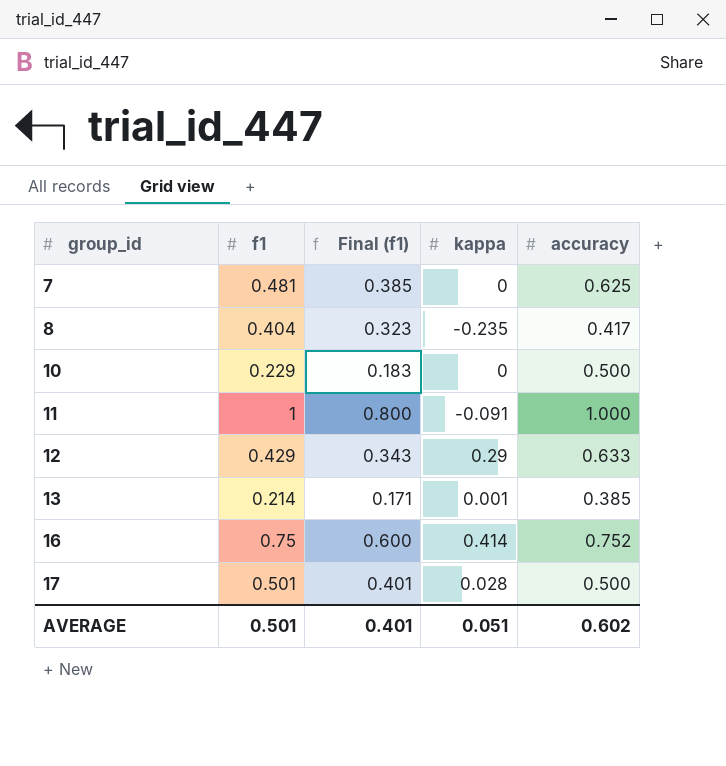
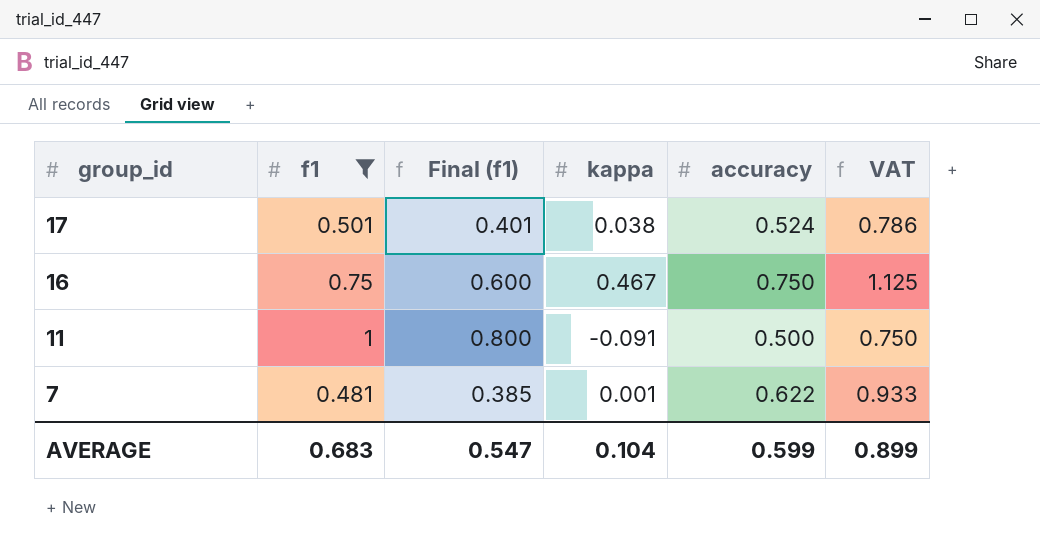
filter: none -> f1 >= 0.481
row order: group_id ascending -> group_id descending
column VAT | formula: none -> [accuracy] * 1.5
17 | kappa: 0.028 -> 0.038
17 | accuracy: 0.500 -> 0.524
16 | kappa: 0.414 -> 0.467
16 | accuracy: 0.752 -> 0.750
11 | accuracy: 1.000 -> 0.500
7 | kappa: 0 -> 0.001
7 | accuracy: 0.625 -> 0.622
AVERAGE | f1: 0.501 -> 0.683
AVERAGE | Final (f1): 0.401 -> 0.547
AVERAGE | kappa: 0.051 -> 0.104
AVERAGE | accuracy: 0.602 -> 0.599

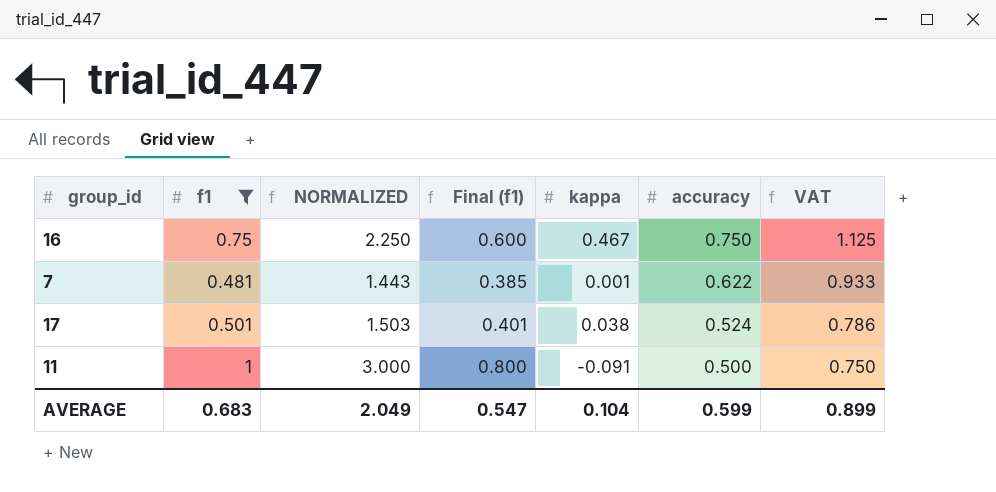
row order: group_id descending -> accuracy descending
column NORMALIZED | formula: none -> [f1] * 3

